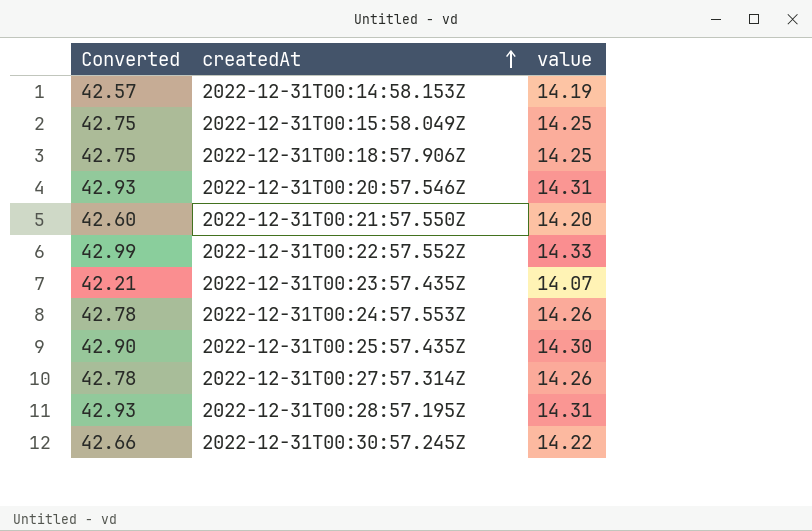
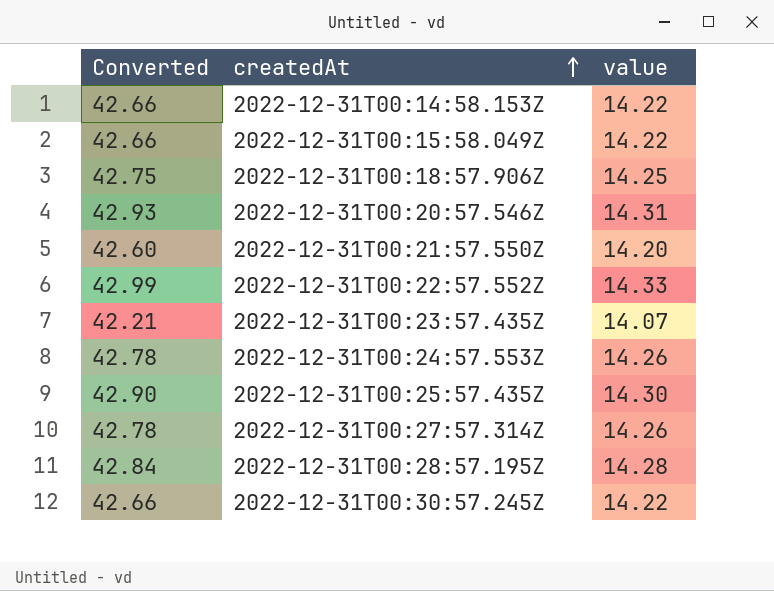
2022-12-31T00:14:58.153Z | Converted: 42.57 -> 42.66
2022-12-31T00:14:58.153Z | value: 14.19 -> 14.22
2022-12-31T00:15:58.049Z | Converted: 42.75 -> 42.66
2022-12-31T00:15:58.049Z | value: 14.25 -> 14.22
2022-12-31T00:28:57.195Z | Converted: 42.93 -> 42.84
2022-12-31T00:28:57.195Z | value: 14.31 -> 14.28

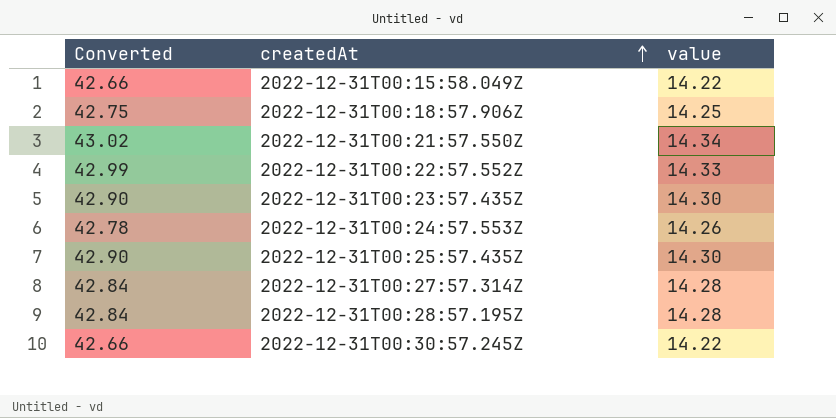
row 2022-12-31T00:14:58.153Z: 42.66 | 14.22 -> none
row 2022-12-31T00:20:57.546Z: 42.93 | 14.31 -> none
2022-12-31T00:21:57.550Z | Converted: 42.60 -> 43.02
2022-12-31T00:21:57.550Z | value: 14.20 -> 14.34
2022-12-31T00:23:57.435Z | Converted: 42.21 -> 42.90
2022-12-31T00:23:57.435Z | value: 14.07 -> 14.30
2022-12-31T00:27:57.314Z | Converted: 42.78 -> 42.84
2022-12-31T00:27:57.314Z | value: 14.26 -> 14.28

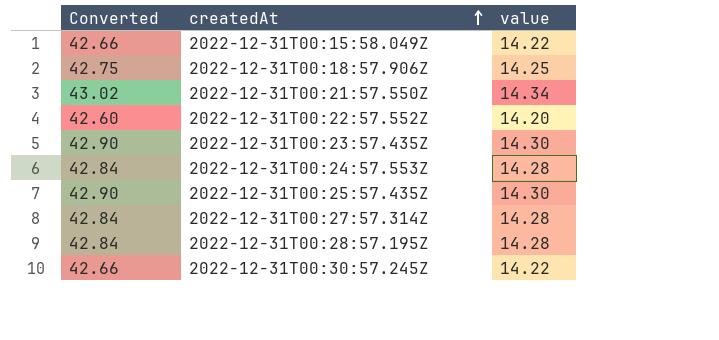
2022-12-31T00:22:57.552Z | Converted: 42.99 -> 42.60
2022-12-31T00:22:57.552Z | value: 14.33 -> 14.20
2022-12-31T00:24:57.553Z | Converted: 42.78 -> 42.84
2022-12-31T00:24:57.553Z | value: 14.26 -> 14.28

